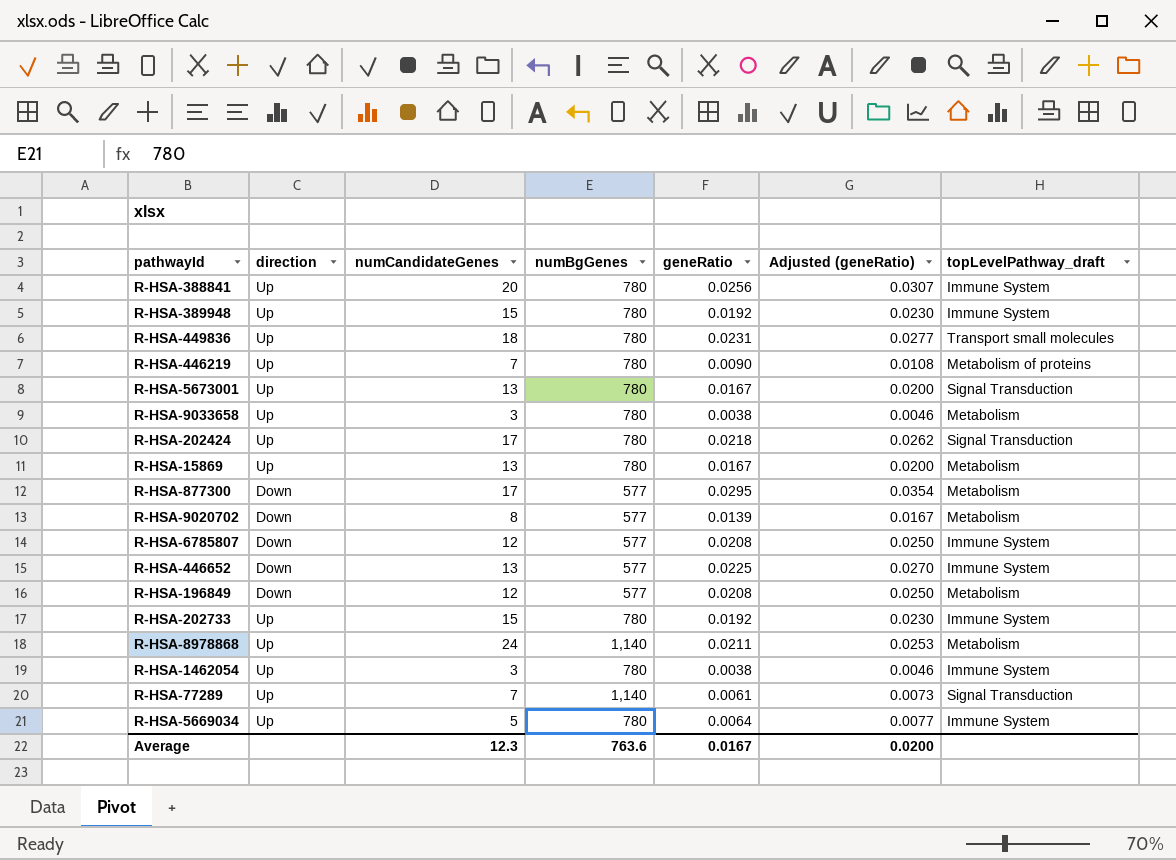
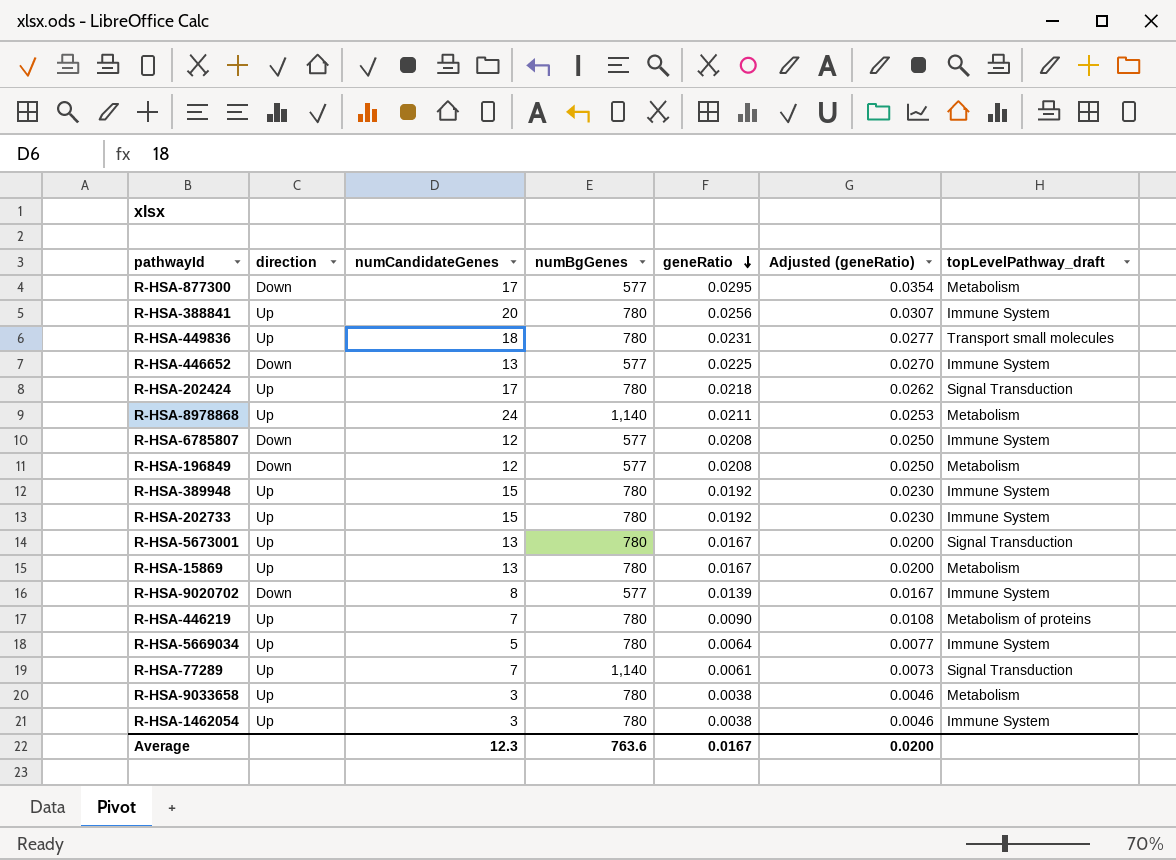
row order: none -> geneRatio descending
R-HSA-9020702 | topLevelPathway_draft: Metabolism -> Immune System

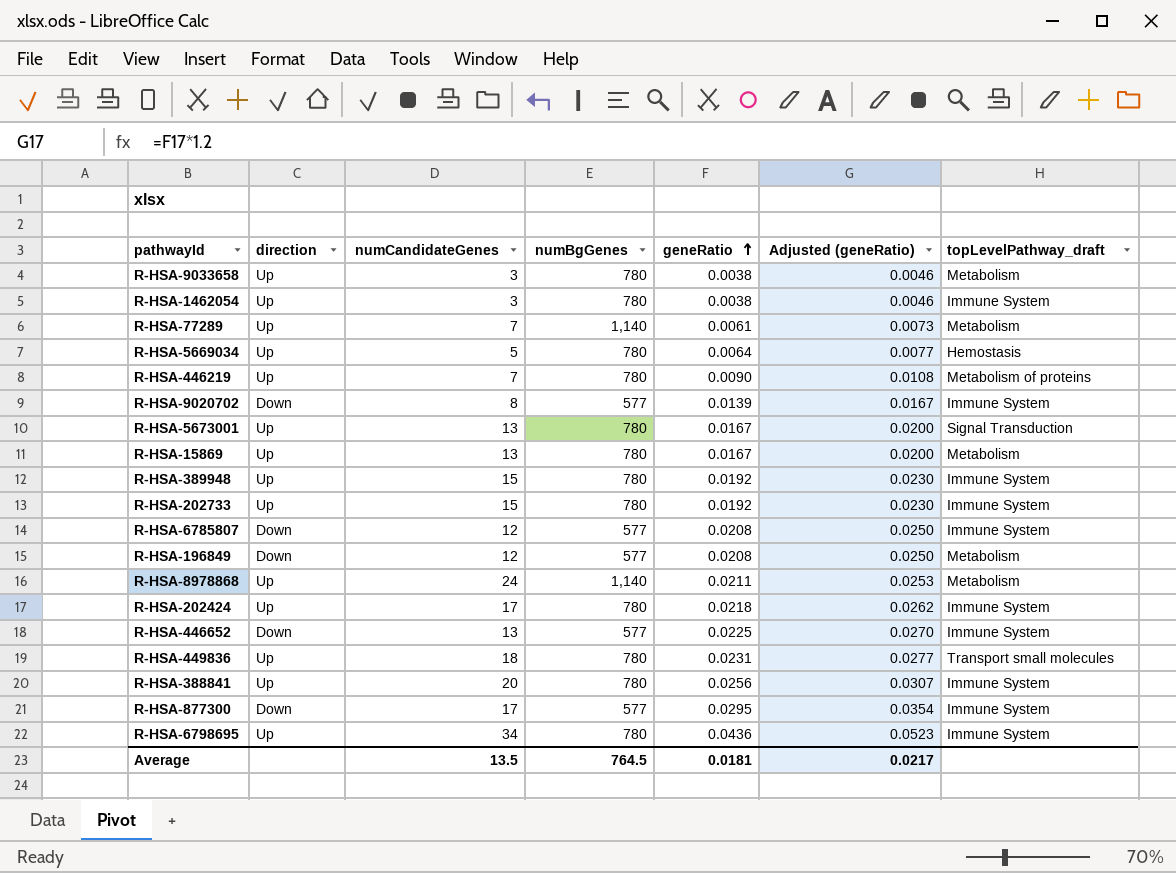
row order: geneRatio descending -> geneRatio ascending
R-HSA-77289 | topLevelPathway_draft: Signal Transduction -> Metabolism
R-HSA-5669034 | topLevelPathway_draft: Immune System -> Hemostasis
R-HSA-202424 | topLevelPathway_draft: Signal Transduction -> Immune System
R-HSA-877300 | topLevelPathway_draft: Metabolism -> Immune System
row R-HSA-6798695: none -> Up | 34 | 780 | 0.0436 | 0.0523 | Immune System
Average | numCandidateGenes: 12.3 -> 13.5
Average | numBgGenes: 763.6 -> 764.5
Average | geneRatio: 0.0167 -> 0.0181
Average | Adjusted (geneRatio): 0.0200 -> 0.0217

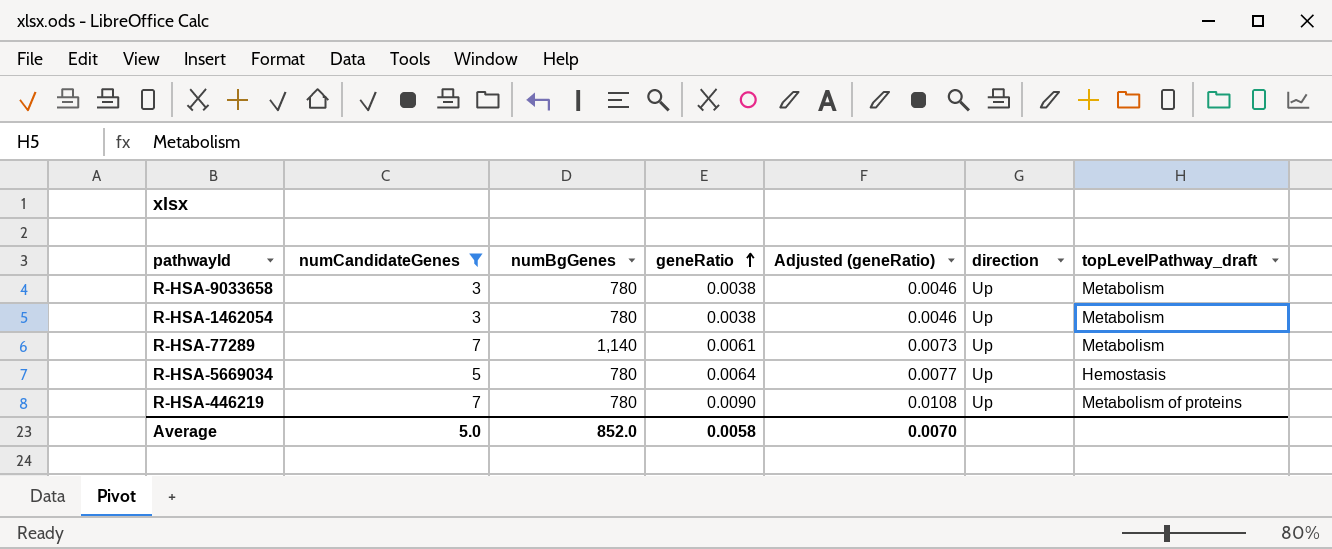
filter: none -> numCandidateGenes <= 7
column direction | position: 2 -> 6
R-HSA-1462054 | topLevelPathway_draft: Immune System -> Metabolism
Average | numCandidateGenes: 13.5 -> 5.0
Average | numBgGenes: 764.5 -> 852.0
Average | geneRatio: 0.0181 -> 0.0058
Average | Adjusted (geneRatio): 0.0217 -> 0.0070

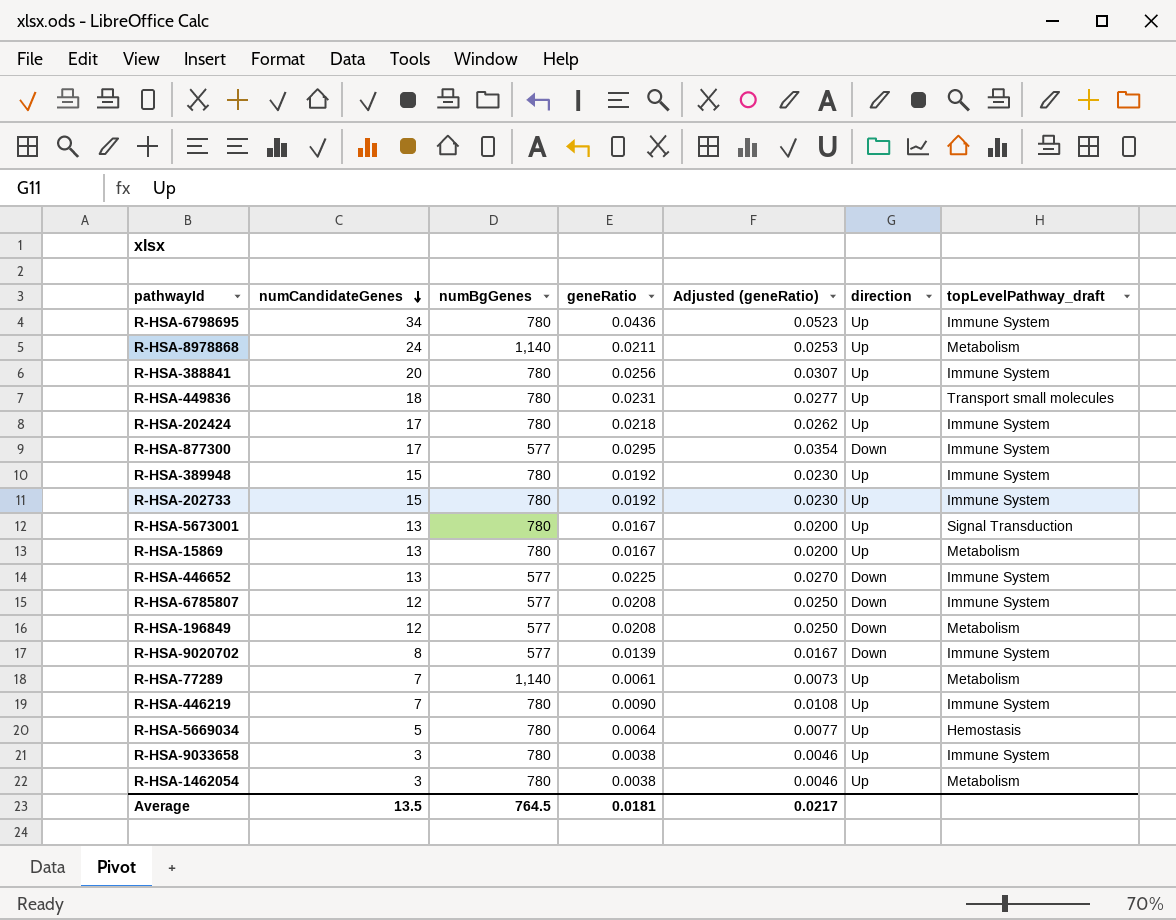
filter: numCandidateGenes <= 7 -> none
row order: geneRatio ascending -> numCandidateGenes descending
R-HSA-446219 | topLevelPathway_draft: Metabolism of proteins -> Immune System
R-HSA-9033658 | topLevelPathway_draft: Metabolism -> Immune System
Average | numCandidateGenes: 5.0 -> 13.5
Average | numBgGenes: 852.0 -> 764.5
Average | geneRatio: 0.0058 -> 0.0181
Average | Adjusted (geneRatio): 0.0070 -> 0.0217

